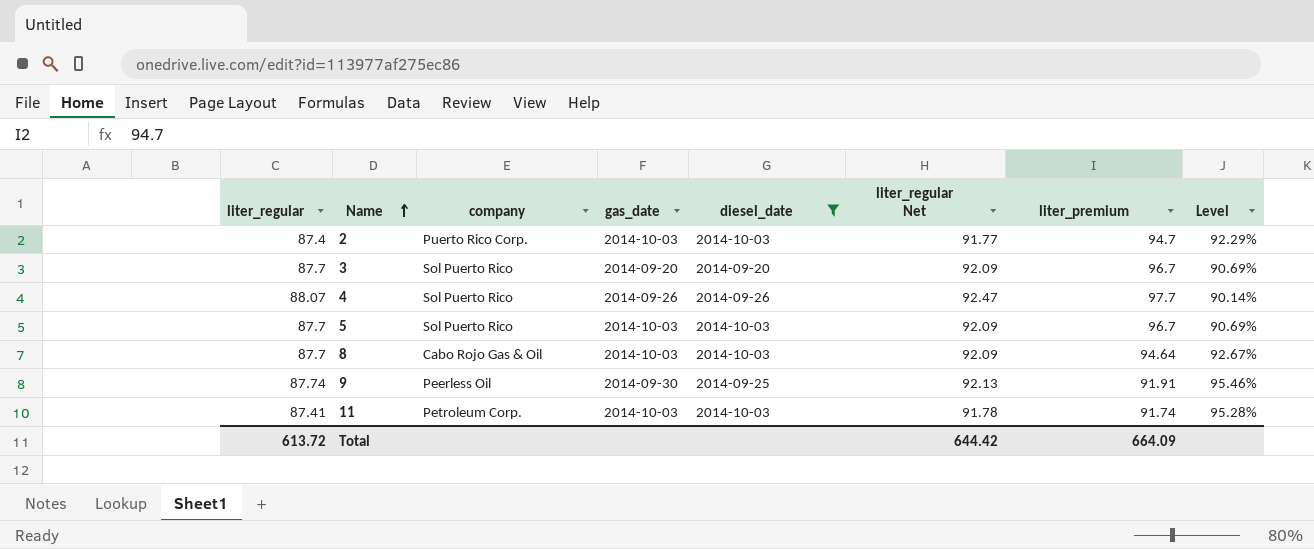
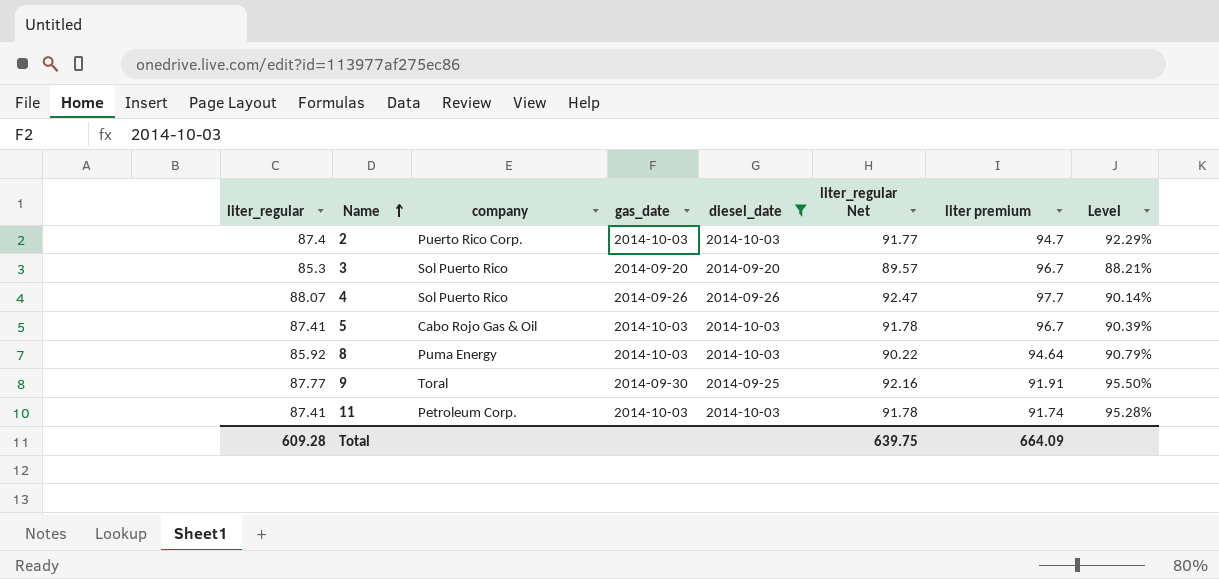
column name: liter_premium -> liter premium
3 | liter_regular: 87.7 -> 85.3
3 | liter_regular Net: 92.09 -> 89.57
3 | Level: 90.69% -> 88.21%
5 | liter_regular: 87.7 -> 87.41
5 | company: Sol Puerto Rico -> Cabo Rojo Gas & Oil
5 | liter_regular Net: 92.09 -> 91.78
5 | Level: 90.69% -> 90.39%
8 | liter_regular: 87.7 -> 85.92
8 | company: Cabo Rojo Gas & Oil -> Puma Energy
8 | liter_regular Net: 92.09 -> 90.22
8 | Level: 92.67% -> 90.79%
9 | liter_regular: 87.74 -> 87.77
9 | company: Peerless Oil -> Toral
9 | liter_regular Net: 92.13 -> 92.16
9 | Level: 95.46% -> 95.50%
Total | liter_regular: 613.72 -> 609.28
Total | liter_regular Net: 644.42 -> 639.75

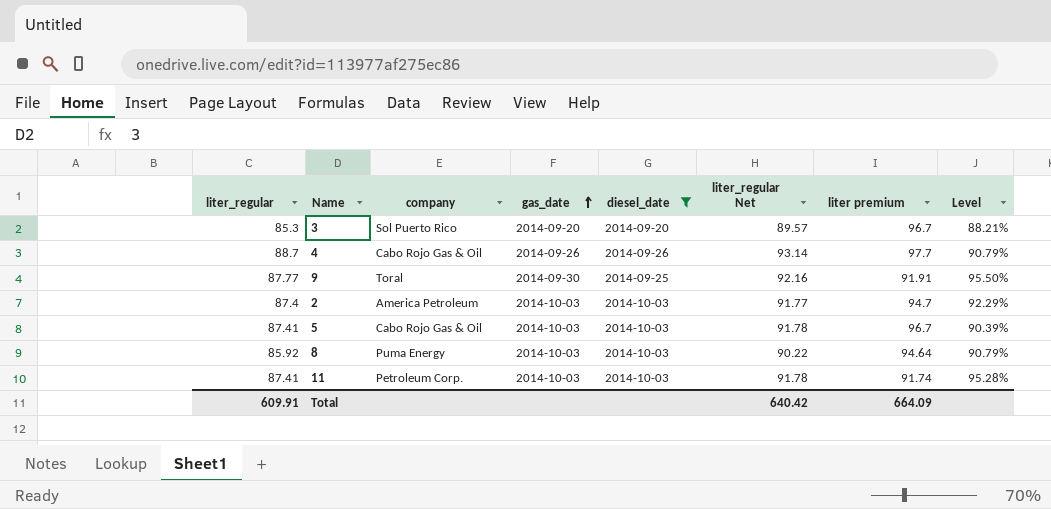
row order: Name ascending -> gas_date ascending
4 | liter_regular: 88.07 -> 88.7
4 | company: Sol Puerto Rico -> Cabo Rojo Gas & Oil
4 | liter_regular Net: 92.47 -> 93.14
4 | Level: 90.14% -> 90.79%
2 | company: Puerto Rico Corp. -> America Petroleum
Total | liter_regular: 609.28 -> 609.91
Total | liter_regular Net: 639.75 -> 640.42

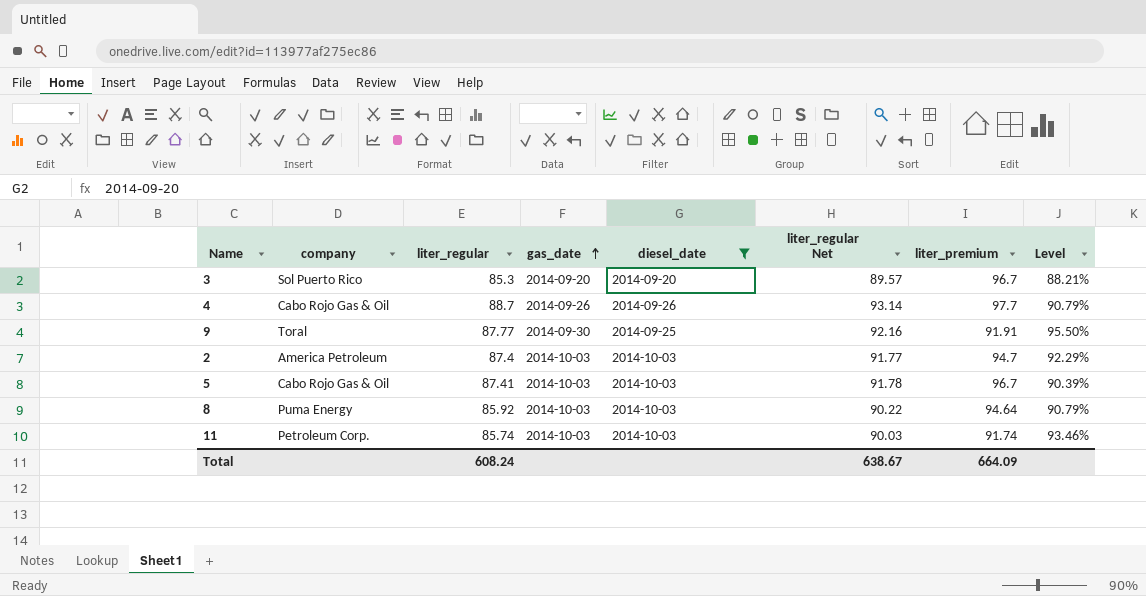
column liter_regular | position: 1 -> 3
column name: liter premium -> liter_premium
11 | liter_regular: 87.41 -> 85.74
11 | liter_regular Net: 91.78 -> 90.03
11 | Level: 95.28% -> 93.46%
Total | liter_regular: 609.91 -> 608.24
Total | liter_regular Net: 640.42 -> 638.67

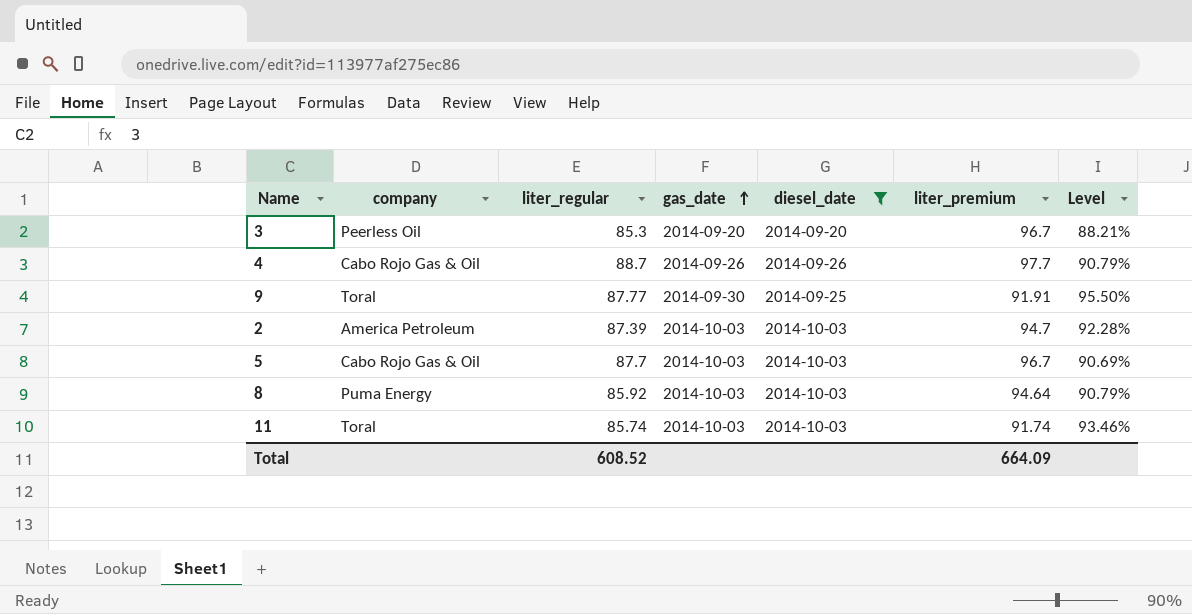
column liter_regular Net | formula: [liter_regular] * 1.05 -> none
3 | company: Sol Puerto Rico -> Peerless Oil
2 | liter_regular: 87.4 -> 87.39
2 | Level: 92.29% -> 92.28%
5 | liter_regular: 87.41 -> 87.7
5 | Level: 90.39% -> 90.69%
11 | company: Petroleum Corp. -> Toral
Total | liter_regular: 608.24 -> 608.52

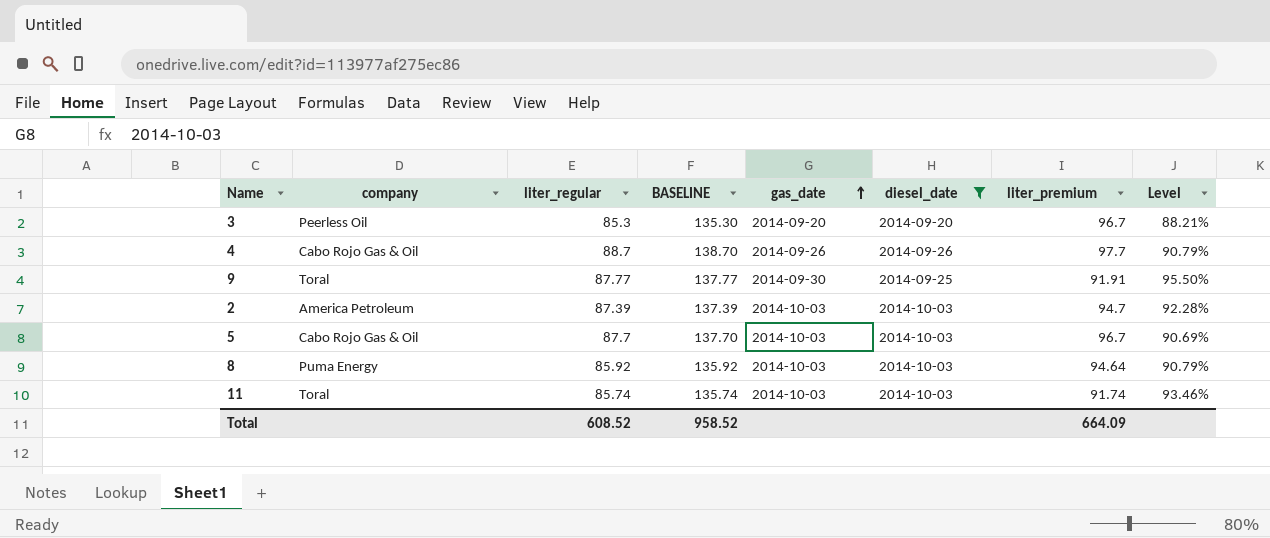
column BASELINE | formula: none -> [liter_regular] + 50

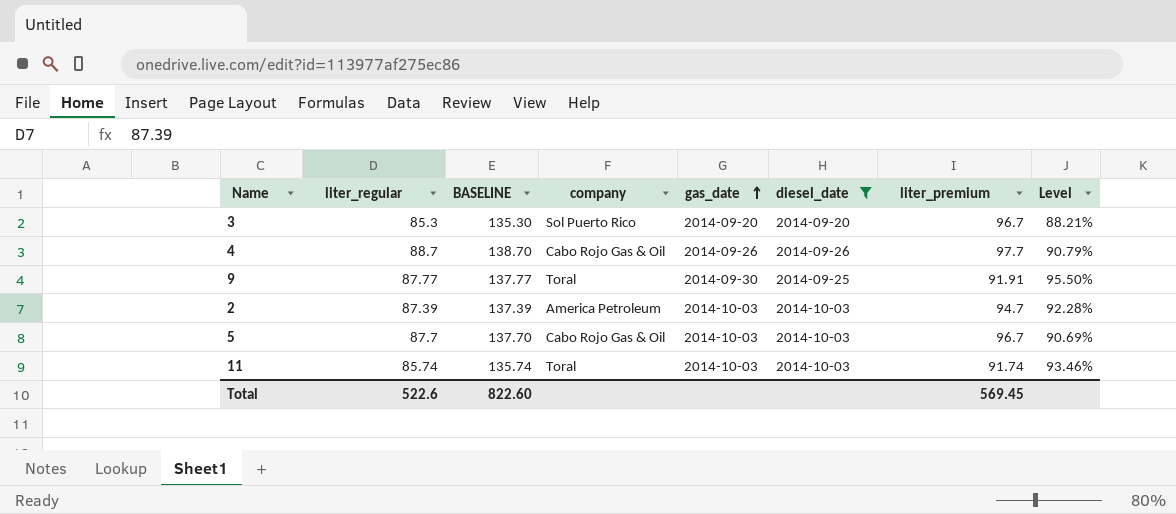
column company | position: 2 -> 4
row 8: Puma Energy | 85.92 | 135.92 | 2014-10-03 | 2014-10-03 | 94.64 | 90.79% -> none
3 | company: Peerless Oil -> Sol Puerto Rico
Total | liter_regular: 608.52 -> 522.6
Total | BASELINE: 958.52 -> 822.60
Total | liter_premium: 664.09 -> 569.45

